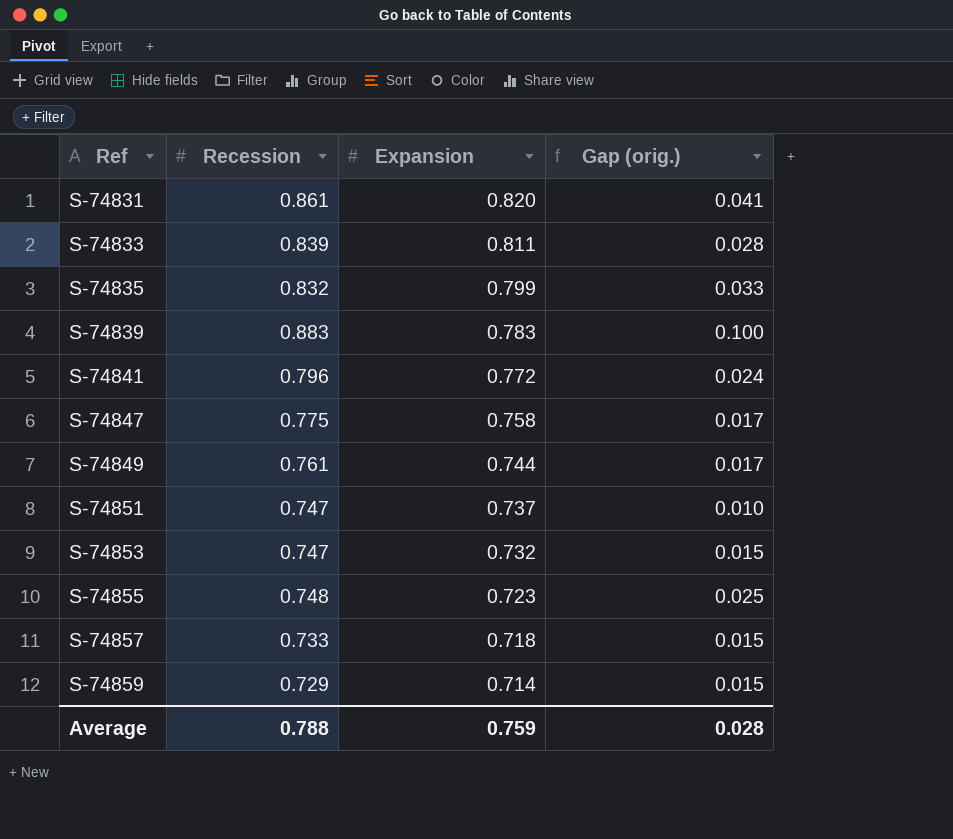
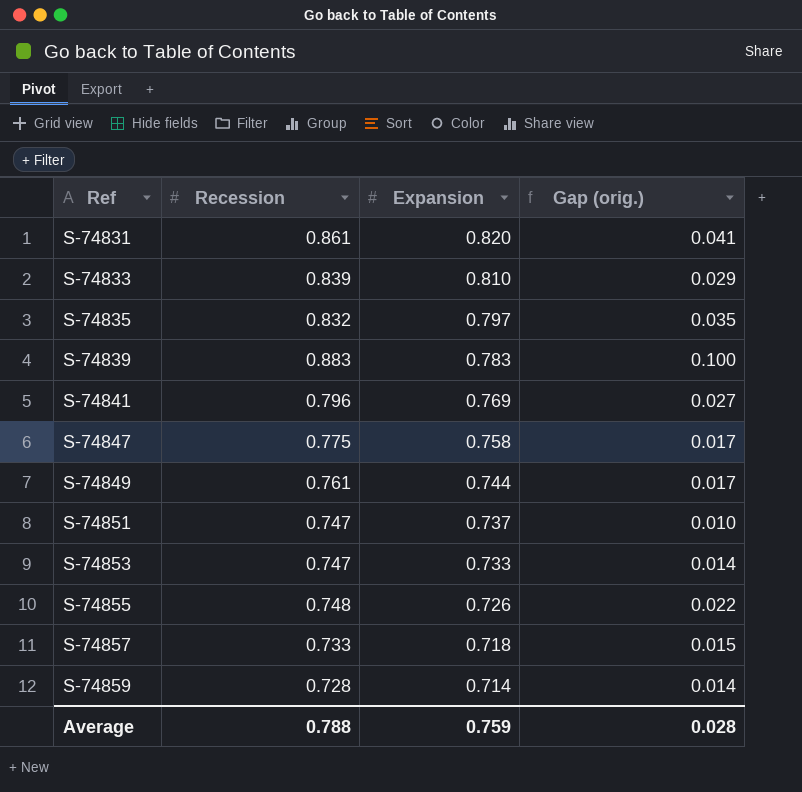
S-74833 | Expansion: 0.811 -> 0.810
S-74833 | Gap (orig.): 0.028 -> 0.029
S-74835 | Expansion: 0.799 -> 0.797
S-74835 | Gap (orig.): 0.033 -> 0.035
S-74841 | Expansion: 0.772 -> 0.769
S-74841 | Gap (orig.): 0.024 -> 0.027
S-74853 | Expansion: 0.732 -> 0.733
S-74853 | Gap (orig.): 0.015 -> 0.014
S-74855 | Expansion: 0.723 -> 0.726
S-74855 | Gap (orig.): 0.025 -> 0.022
S-74859 | Recession: 0.729 -> 0.728
S-74859 | Gap (orig.): 0.015 -> 0.014

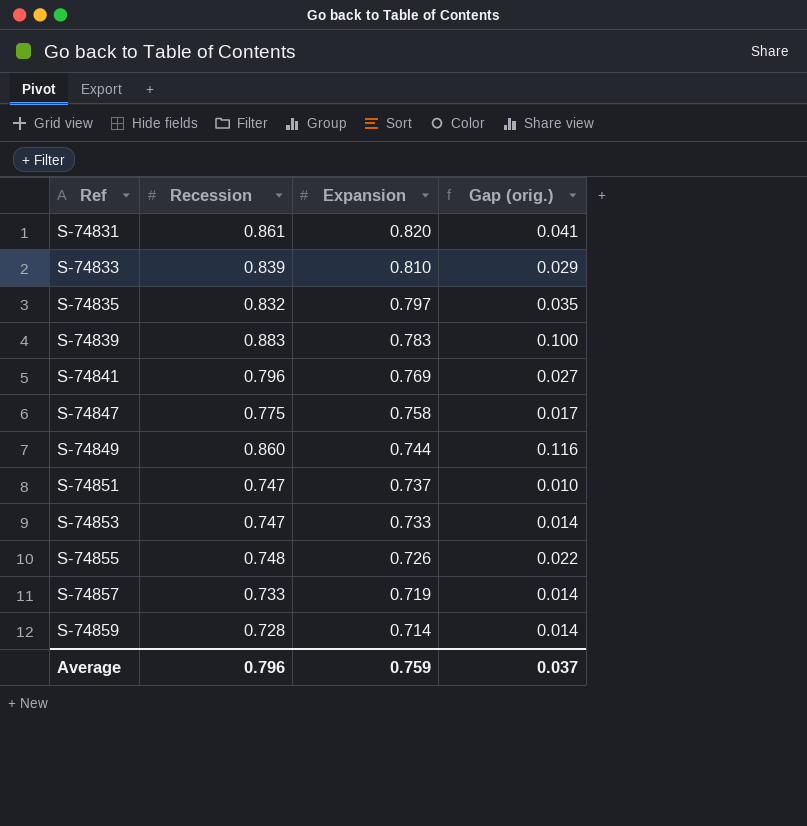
S-74849 | Recession: 0.761 -> 0.860
S-74849 | Gap (orig.): 0.017 -> 0.116
S-74857 | Expansion: 0.718 -> 0.719
S-74857 | Gap (orig.): 0.015 -> 0.014
Average | Recession: 0.788 -> 0.796
Average | Gap (orig.): 0.028 -> 0.037

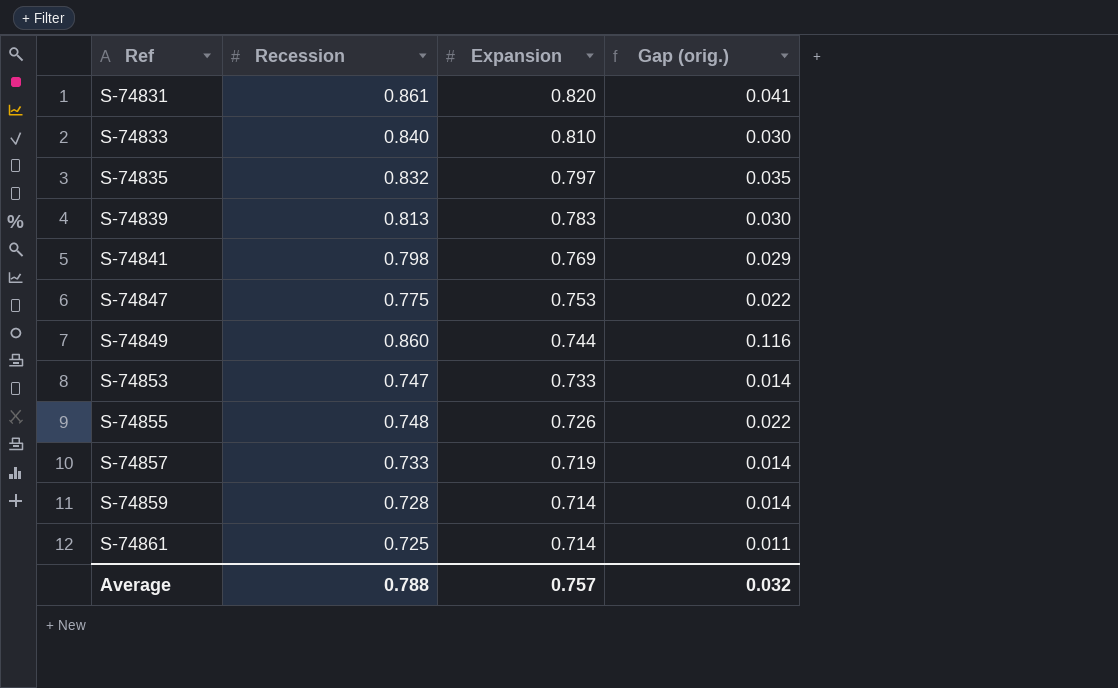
row S-74851: 0.747 | 0.737 | 0.010 -> none
S-74833 | Recession: 0.839 -> 0.840
S-74833 | Gap (orig.): 0.029 -> 0.030
S-74839 | Recession: 0.883 -> 0.813
S-74839 | Gap (orig.): 0.100 -> 0.030
S-74841 | Recession: 0.796 -> 0.798
S-74841 | Gap (orig.): 0.027 -> 0.029
S-74847 | Expansion: 0.758 -> 0.753
S-74847 | Gap (orig.): 0.017 -> 0.022
row S-74861: none -> 0.725 | 0.714 | 0.011
Average | Recession: 0.796 -> 0.788
Average | Expansion: 0.759 -> 0.757
Average | Gap (orig.): 0.037 -> 0.032

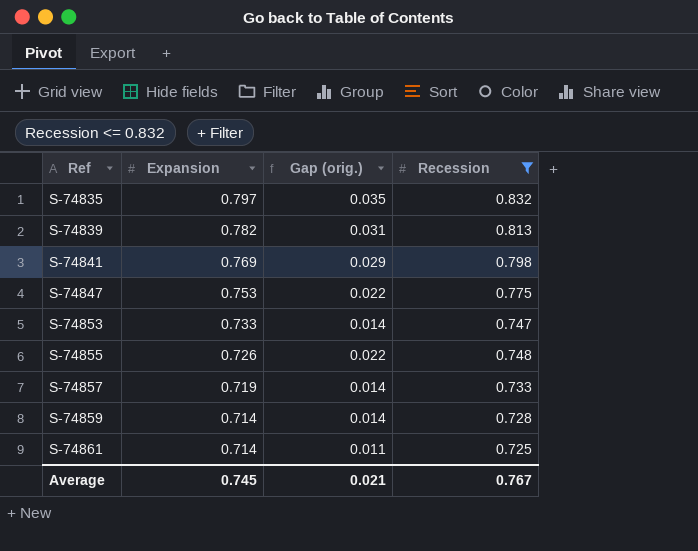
filter: none -> Recession <= 0.832
column Recession | position: 2 -> 4
S-74839 | Expansion: 0.783 -> 0.782
S-74839 | Gap (orig.): 0.030 -> 0.031
Average | Expansion: 0.757 -> 0.745
Average | Gap (orig.): 0.032 -> 0.021
Average | Recession: 0.788 -> 0.767

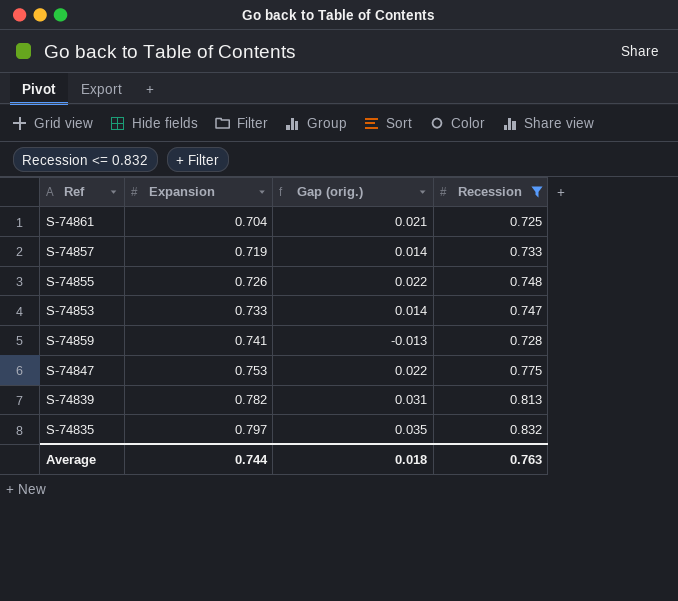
row order: Ref ascending -> Expansion ascending
row S-74841: 0.769 | 0.029 | 0.798 -> none
S-74861 | Expansion: 0.714 -> 0.704
S-74861 | Gap (orig.): 0.011 -> 0.021
S-74859 | Expansion: 0.714 -> 0.741
S-74859 | Gap (orig.): 0.014 -> -0.013
Average | Expansion: 0.745 -> 0.744
Average | Gap (orig.): 0.021 -> 0.018
Average | Recession: 0.767 -> 0.763

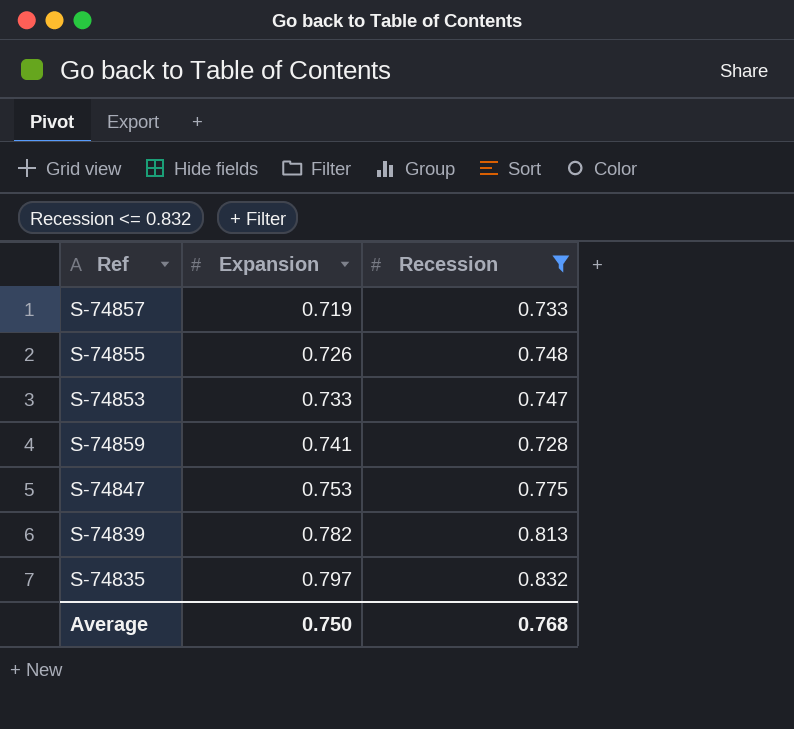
column Gap (orig.) | formula: [Recession] - [Expansion] -> none
row S-74861: 0.704 | 0.021 | 0.725 -> none
Average | Expansion: 0.744 -> 0.750
Average | Recession: 0.763 -> 0.768

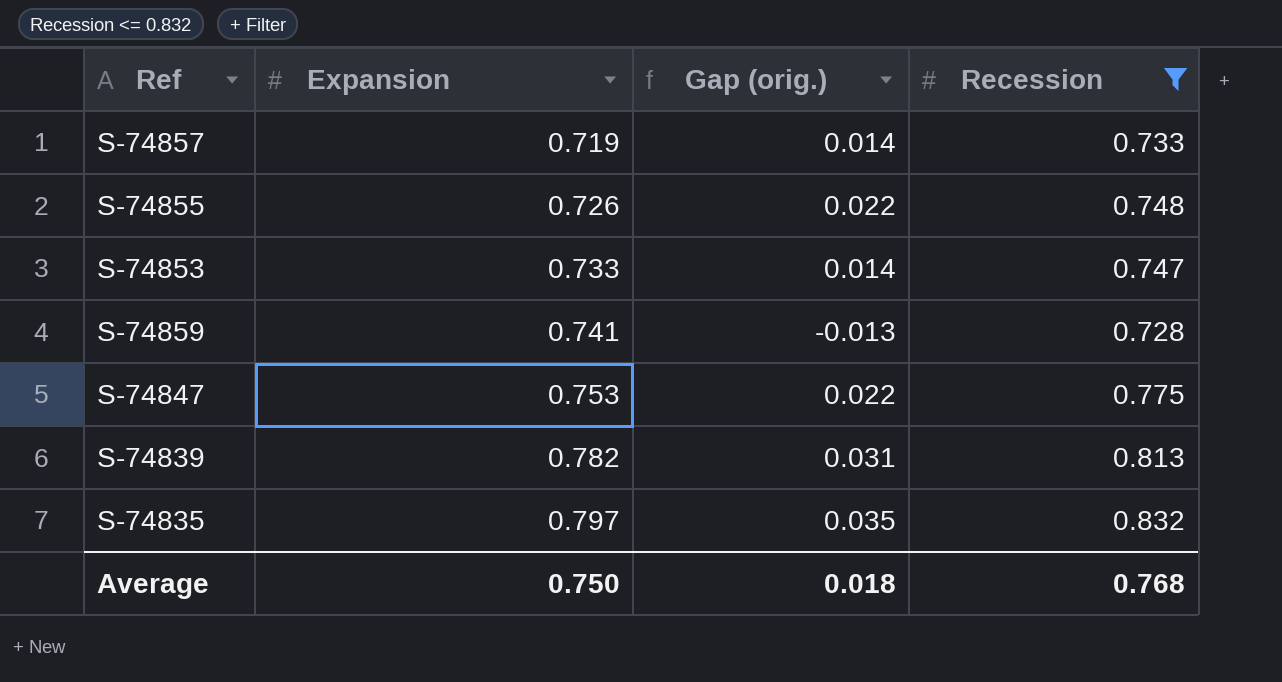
column Gap (orig.) | formula: none -> [Recession] - [Expansion]

